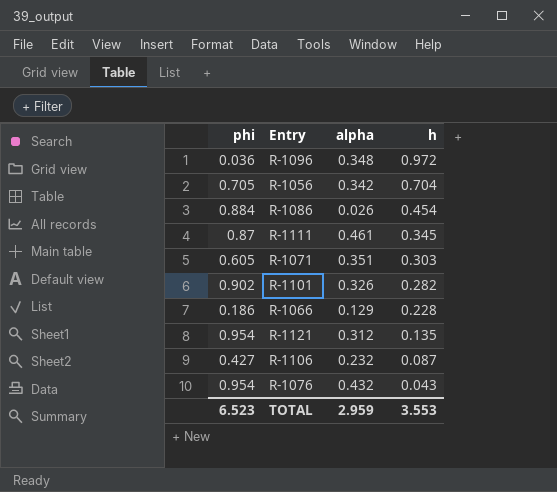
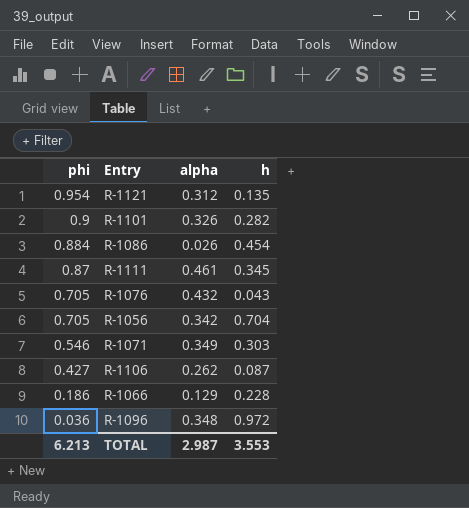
row order: h descending -> phi descending
R-1101 | phi: 0.902 -> 0.9
R-1076 | phi: 0.954 -> 0.705
R-1071 | phi: 0.605 -> 0.546
R-1071 | alpha: 0.351 -> 0.349
R-1106 | alpha: 0.232 -> 0.262
TOTAL | phi: 6.523 -> 6.213
TOTAL | alpha: 2.959 -> 2.987

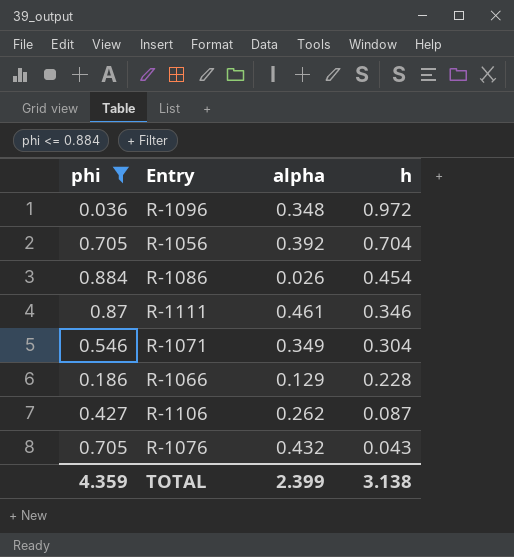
filter: none -> phi <= 0.884
row order: phi descending -> h descending
R-1056 | alpha: 0.342 -> 0.392
R-1111 | h: 0.345 -> 0.346
R-1071 | h: 0.303 -> 0.304
TOTAL | phi: 6.213 -> 4.359
TOTAL | alpha: 2.987 -> 2.399
TOTAL | h: 3.553 -> 3.138

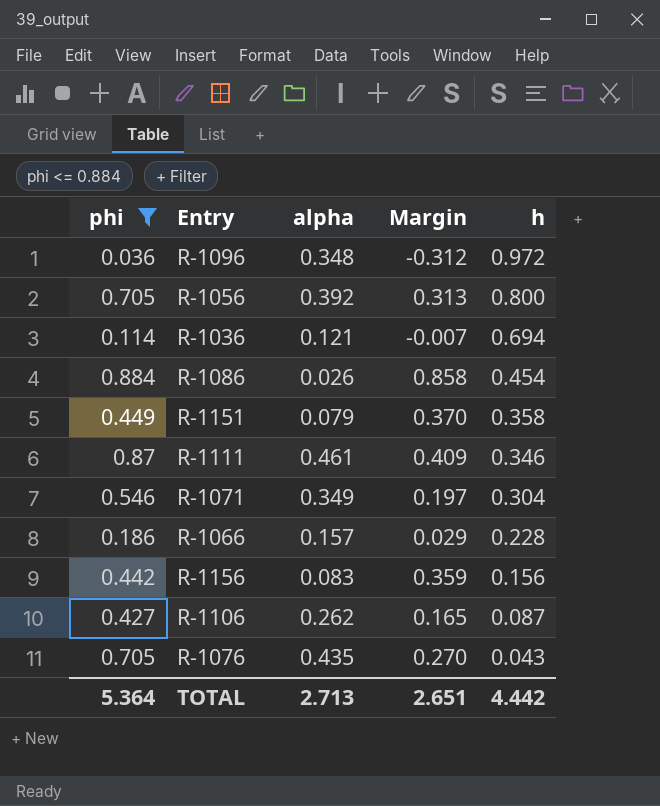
column Margin | formula: none -> [phi] - [alpha]
R-1056 | h: 0.704 -> 0.800
row R-1036: none -> 0.114 | 0.121 | -0.007 | 0.694
row R-1151: none -> 0.449 | 0.079 | 0.370 | 0.358
R-1066 | alpha: 0.129 -> 0.157
row R-1156: none -> 0.442 | 0.083 | 0.359 | 0.156
R-1076 | alpha: 0.432 -> 0.435
TOTAL | phi: 4.359 -> 5.364
TOTAL | alpha: 2.399 -> 2.713
TOTAL | h: 3.138 -> 4.442

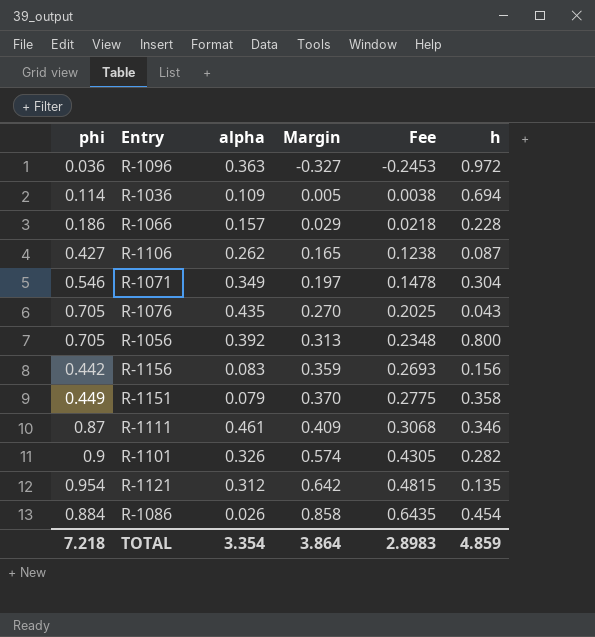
filter: phi <= 0.884 -> none
row order: h descending -> Margin ascending
column Fee | formula: none -> [Margin] * 0.75
R-1096 | alpha: 0.348 -> 0.363
R-1096 | Margin: -0.312 -> -0.327
R-1036 | alpha: 0.121 -> 0.109
R-1036 | Margin: -0.007 -> 0.005
TOTAL | phi: 5.364 -> 7.218
TOTAL | alpha: 2.713 -> 3.354
TOTAL | Margin: 2.651 -> 3.864
TOTAL | h: 4.442 -> 4.859

